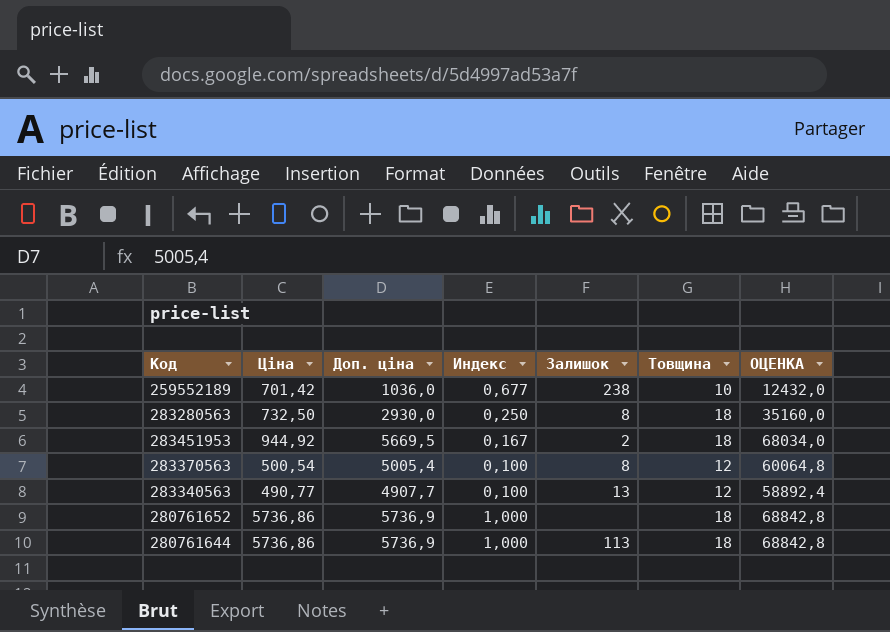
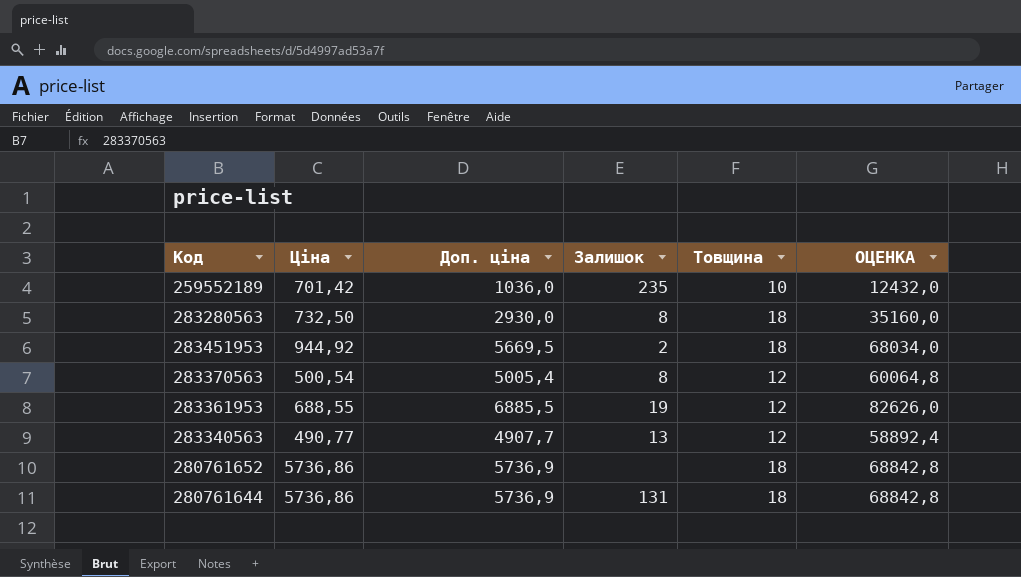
column Индекс | formula: [Ціна] / [Доп. ціна] -> none
259552189 | Залишок: 238 -> 235
row 283361953: none -> 688,55 | 6885,5 | 19 | 12 | 82626,0
280761644 | Залишок: 113 -> 131

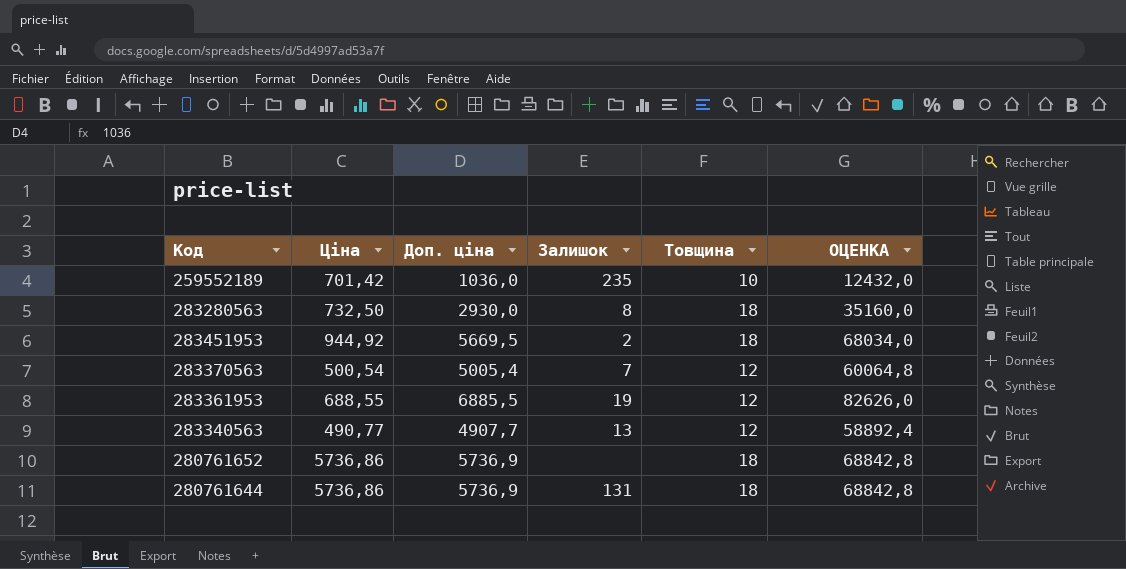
283370563 | Залишок: 8 -> 7

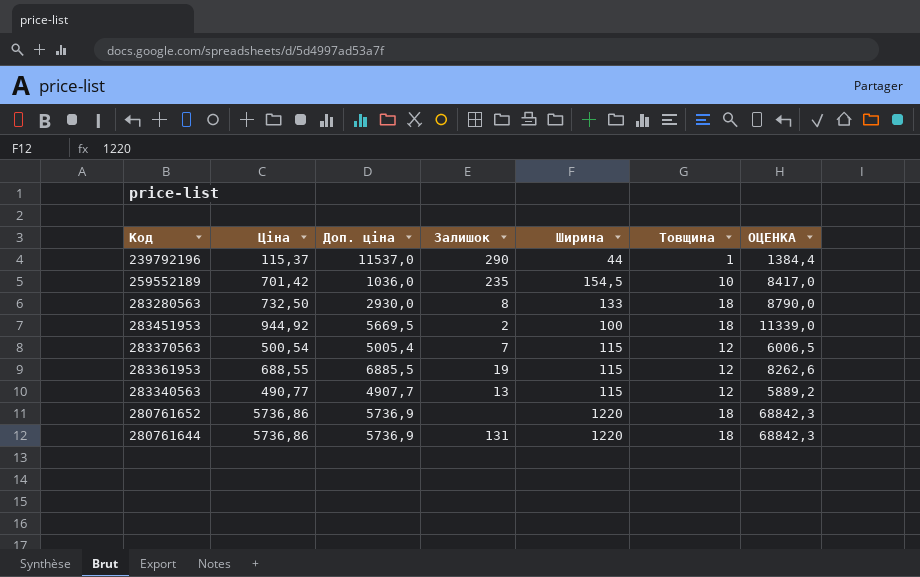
column Ширина | position: none -> 5
column ОЦЕНКА | formula: [Доп. ціна] * 12 -> [Ціна] * 12
row 239792196: none -> 115,37 | 11537,0 | 290 | 44 | 1 | 1384,4

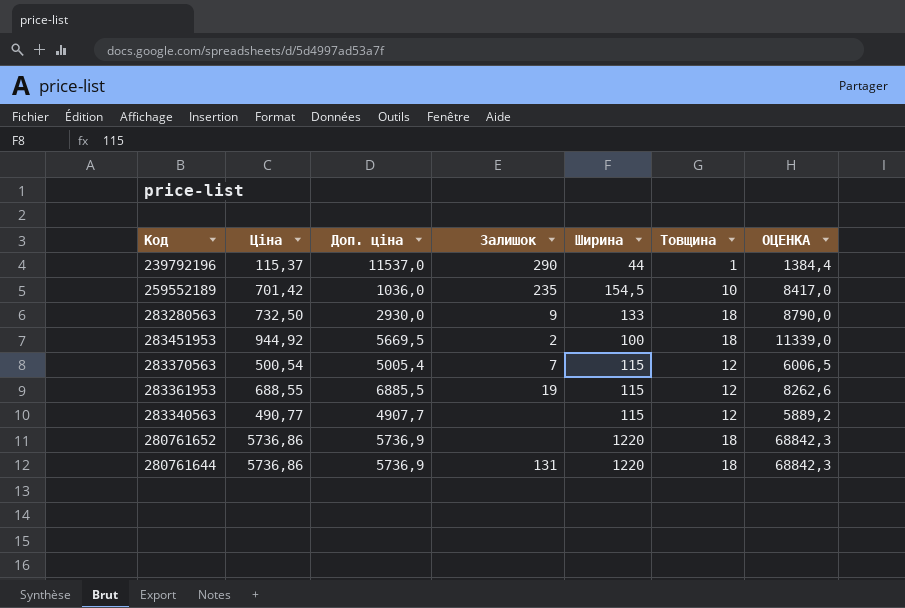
283280563 | Залишок: 8 -> 9
283340563 | Залишок: 13 -> none

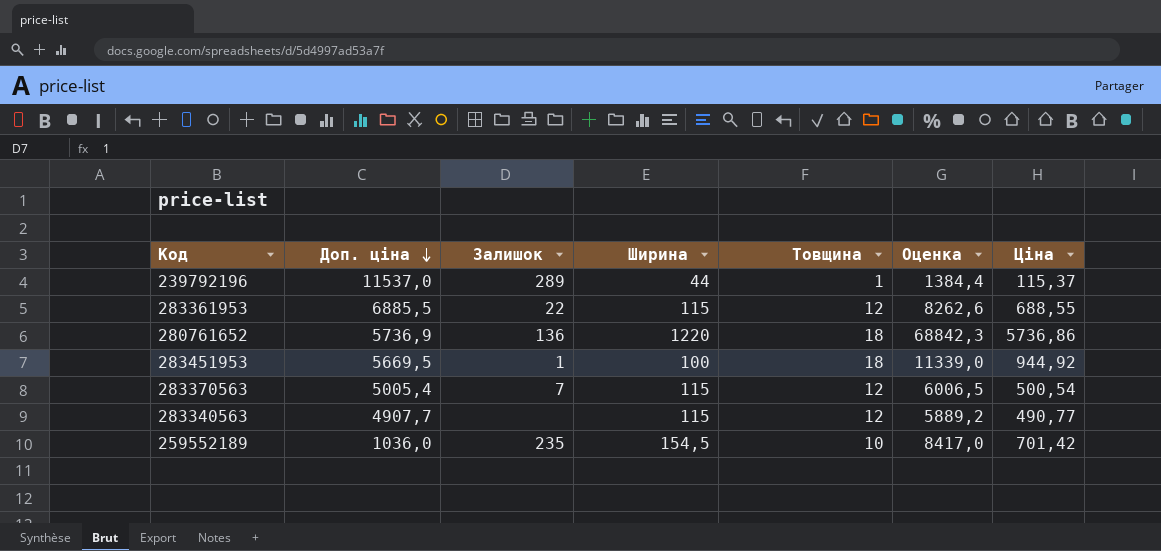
row order: none -> Доп. ціна descending
column name: ОЦЕНКА -> Оценка
column Ціна | position: 2 -> 7
row 283280563: 732,50 | 2930,0 | 9 | 133 | 18 | 8790,0 -> none
row 280761644: 5736,86 | 5736,9 | 131 | 1220 | 18 | 68842,3 -> none
239792196 | Залишок: 290 -> 289
283361953 | Залишок: 19 -> 22
280761652 | Залишок: none -> 136
283451953 | Залишок: 2 -> 1

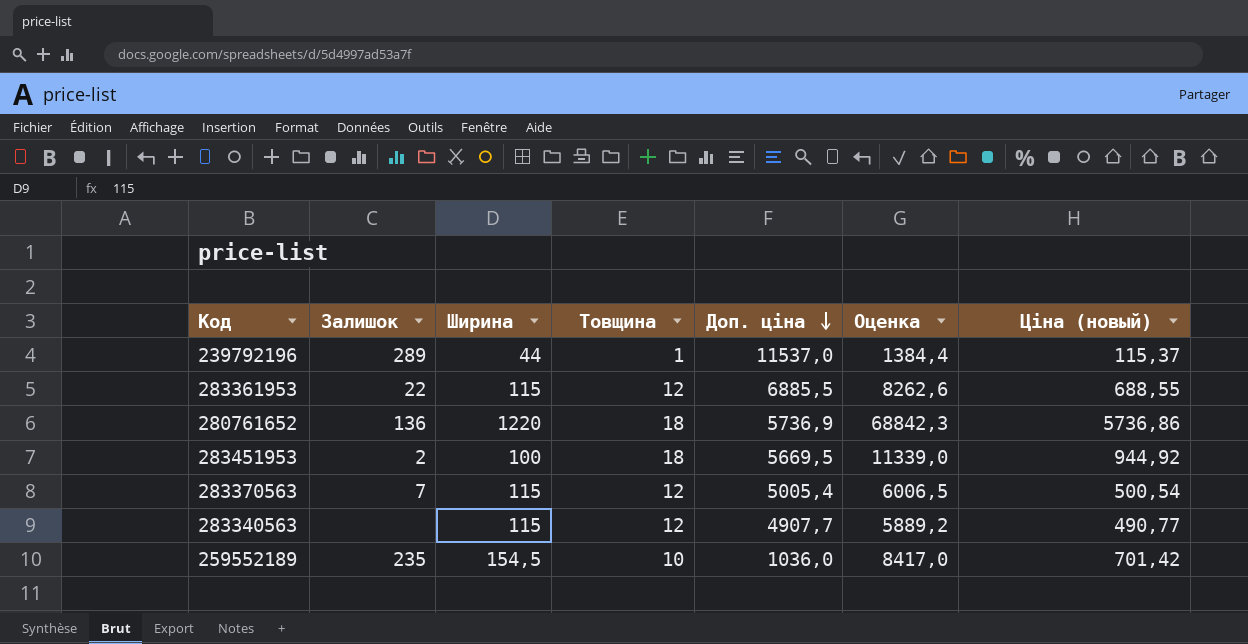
column Доп. ціна | position: 2 -> 5
column name: Ціна -> Ціна (новый)
283451953 | Залишок: 1 -> 2

